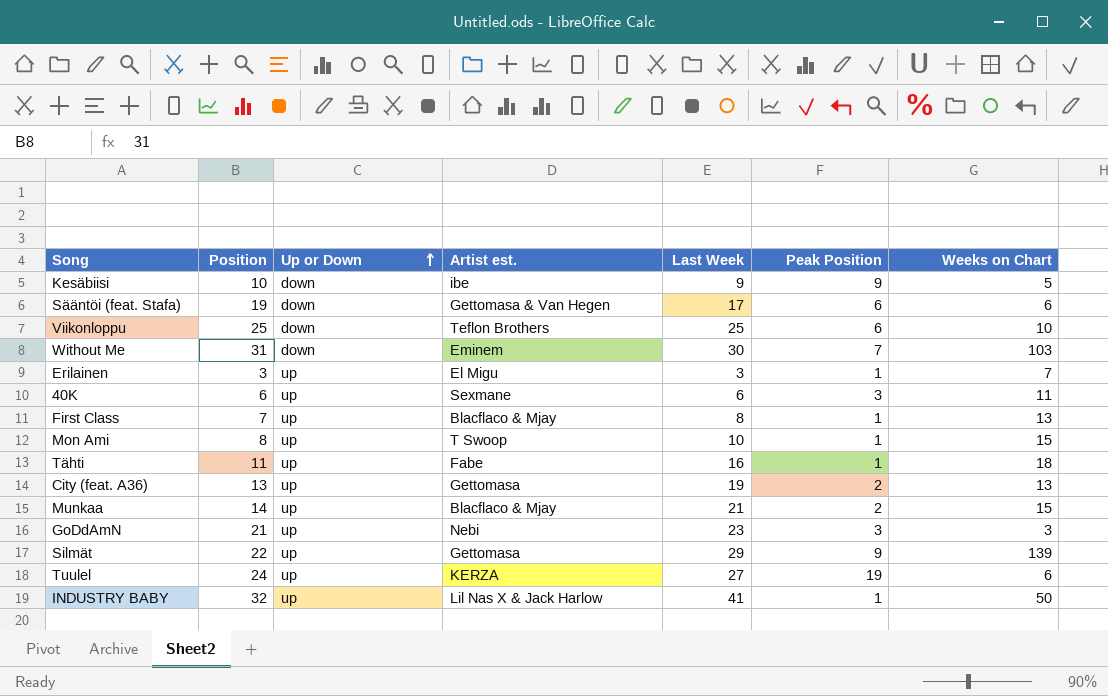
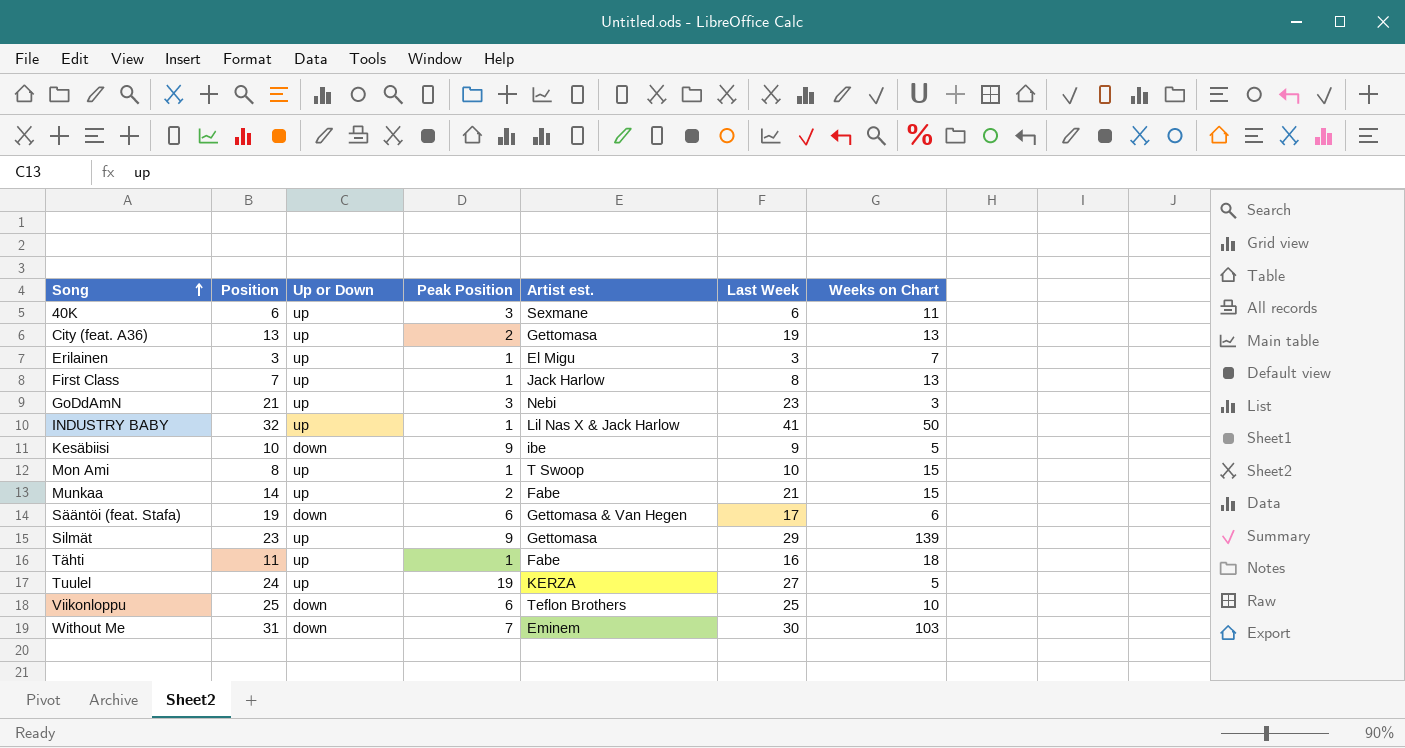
row order: Up or Down ascending -> Song ascending
column Peak Position | position: 6 -> 4
First Class | Artist est.: Blacflaco & Mjay -> Jack Harlow
Munkaa | Artist est.: Blacflaco & Mjay -> Fabe
Silmät | Position: 22 -> 23
Tuulel | Weeks on Chart: 6 -> 5

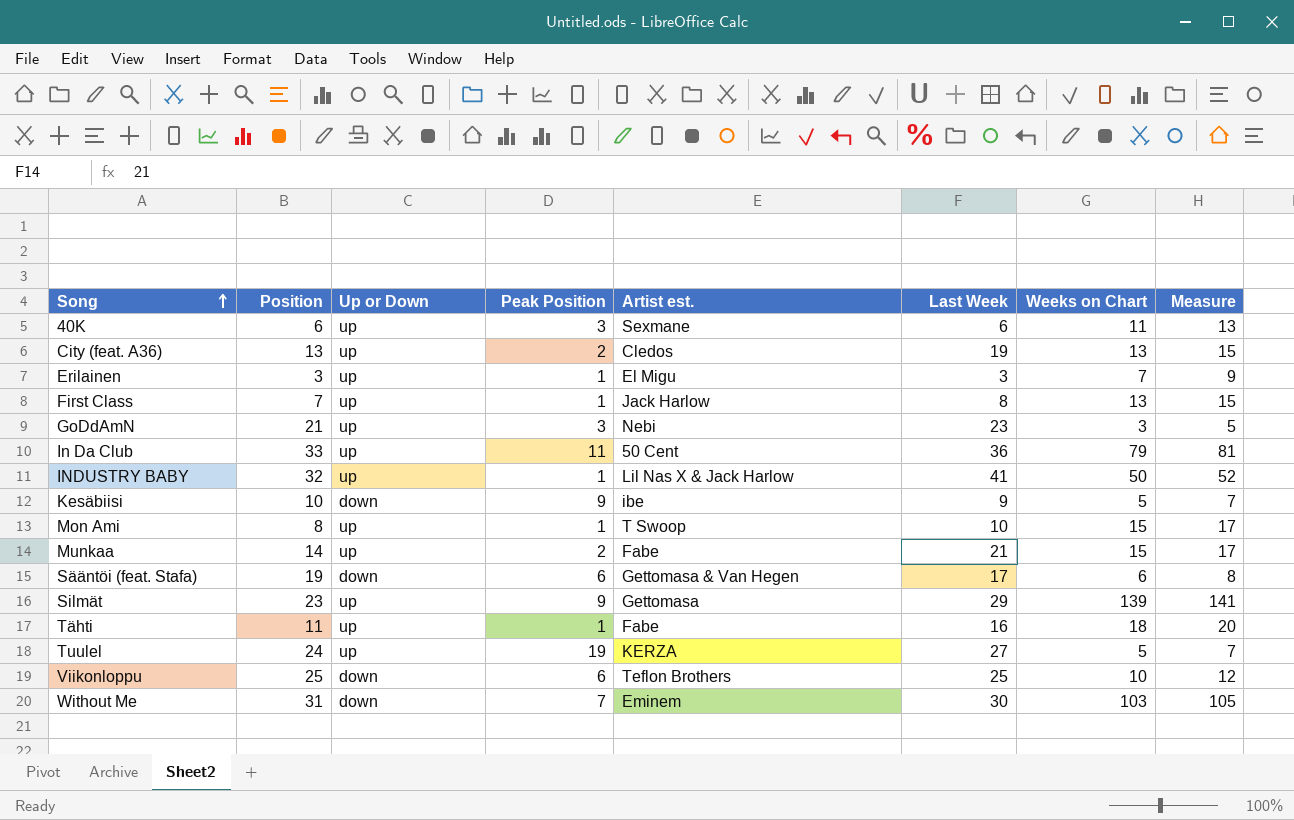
column Measure | formula: none -> [Weeks on Chart] + 2
City (feat. A36) | Artist est.: Gettomasa -> Cledos
row In Da Club: none -> 33 | up | 11 | 50 Cent | 36 | 79 | 81

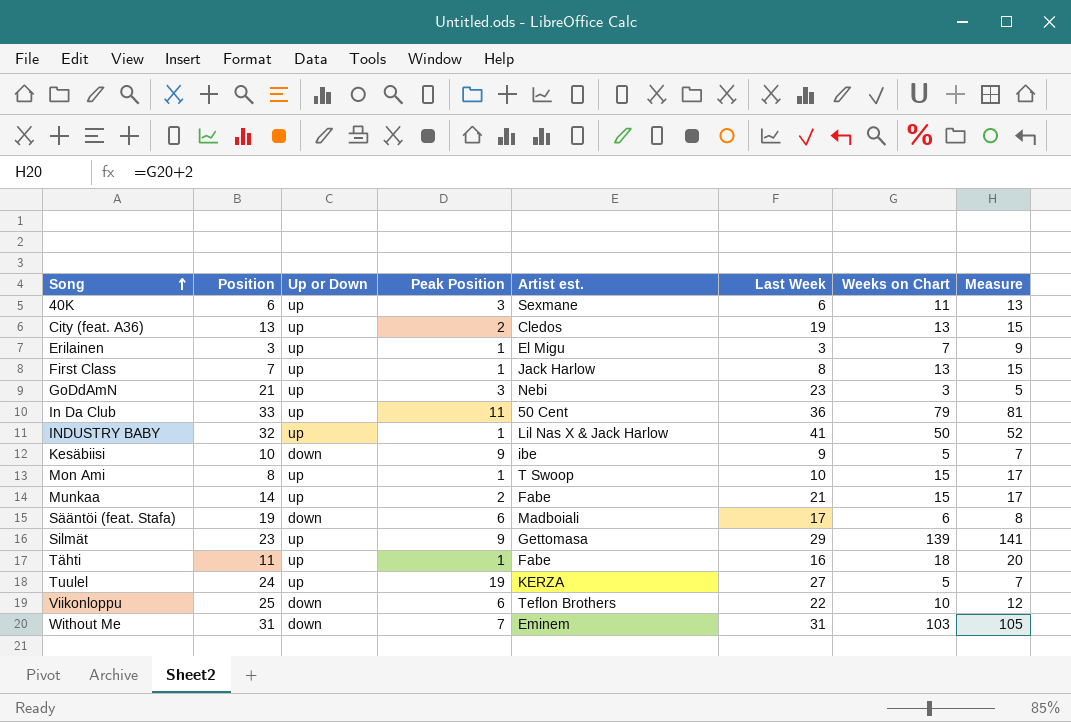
Sääntöi (feat. Stafa) | Artist est.: Gettomasa & Van Hegen -> Madboiali
Viikonloppu | Last Week: 25 -> 22
Without Me | Last Week: 30 -> 31

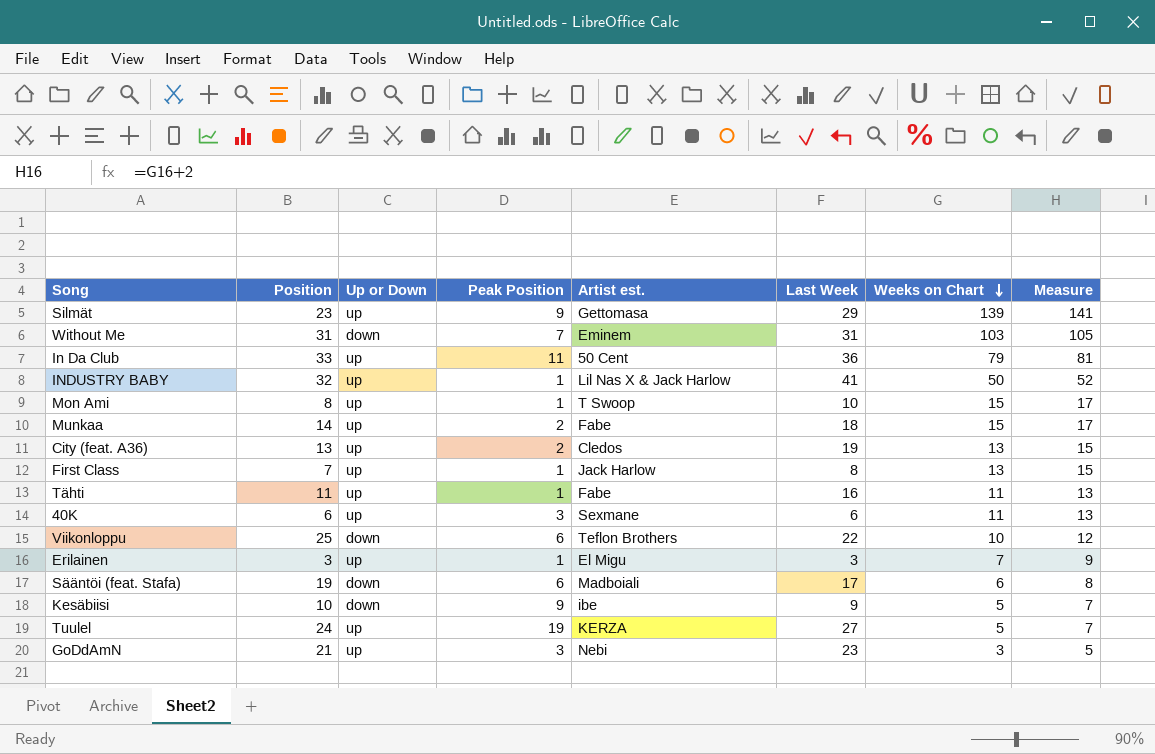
row order: Song ascending -> Weeks on Chart descending
Munkaa | Last Week: 21 -> 18
Tähti | Weeks on Chart: 18 -> 11
Tähti | Measure: 20 -> 13

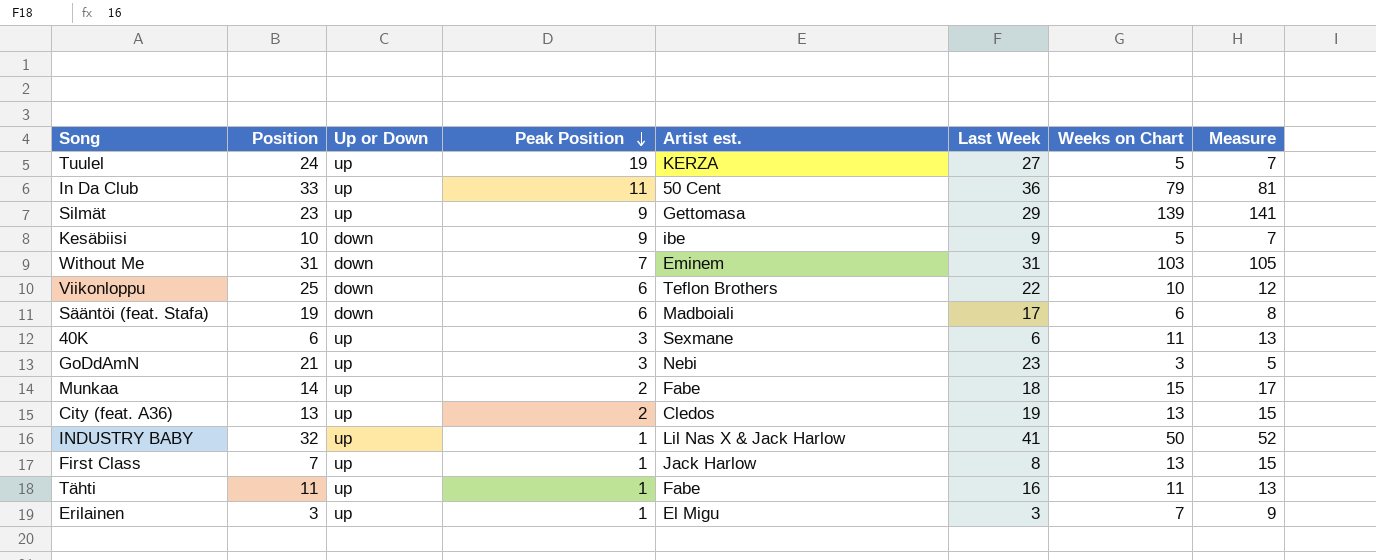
row order: Weeks on Chart descending -> Peak Position descending
row Mon Ami: 8 | up | 1 | T Swoop | 10 | 15 | 17 -> none

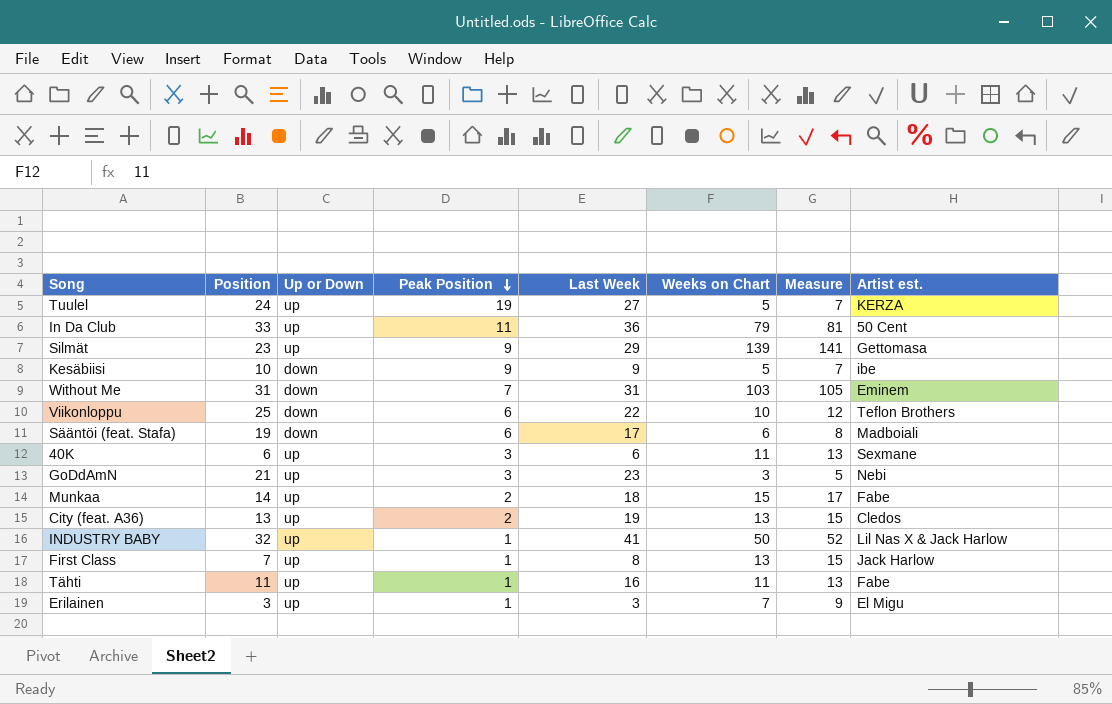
column Artist est. | position: 5 -> 8

